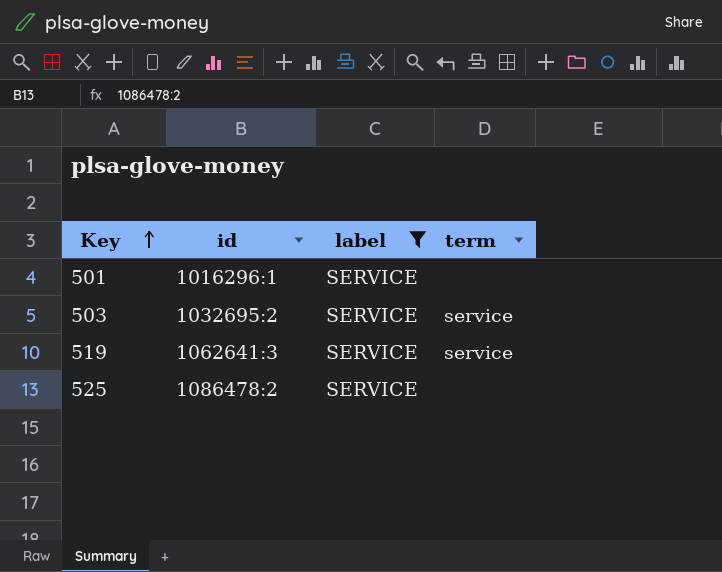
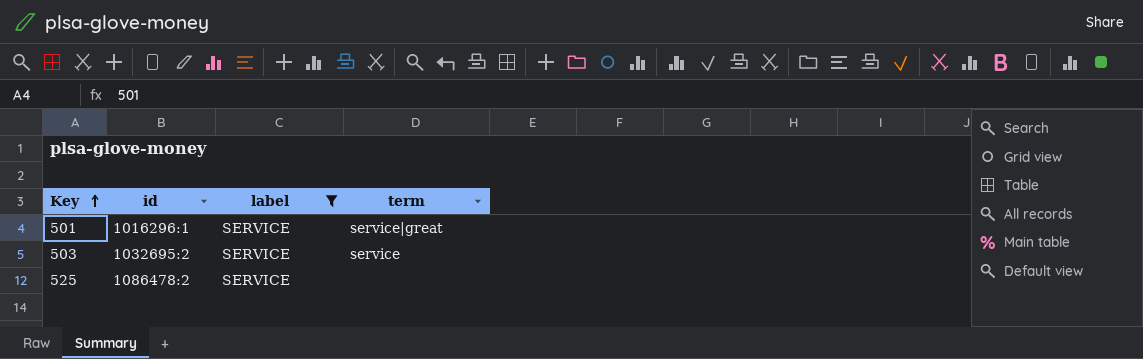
row 519: 1062641:3 | SERVICE | service -> none
501 | term: none -> service|great

